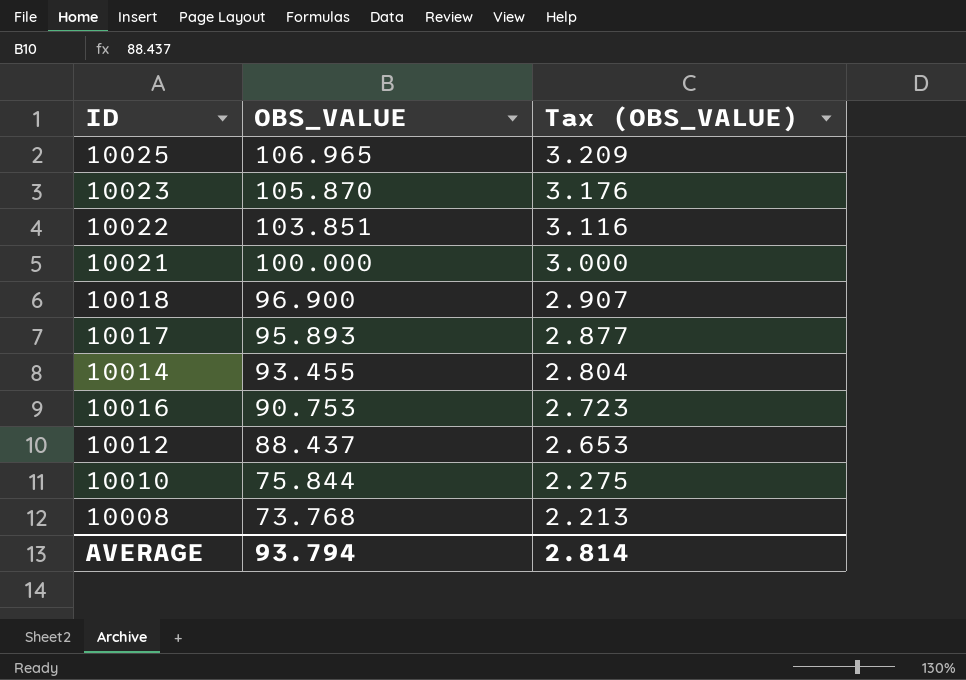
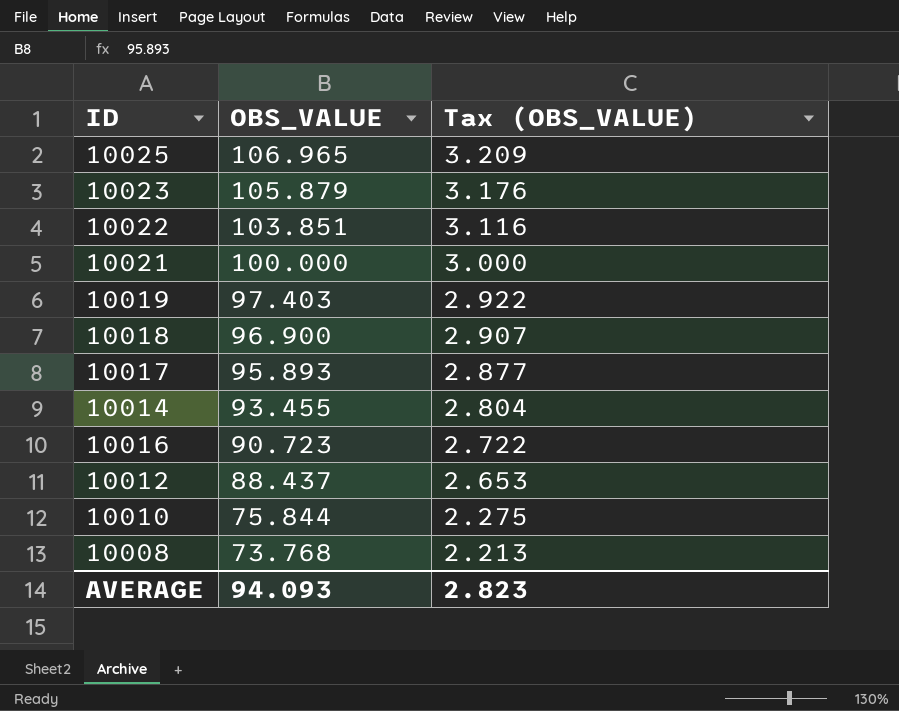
10023 | OBS_VALUE: 105.870 -> 105.879
row 10019: none -> 97.403 | 2.922
10016 | OBS_VALUE: 90.753 -> 90.723
10016 | Tax (OBS_VALUE): 2.723 -> 2.722
AVERAGE | OBS_VALUE: 93.794 -> 94.093
AVERAGE | Tax (OBS_VALUE): 2.814 -> 2.823

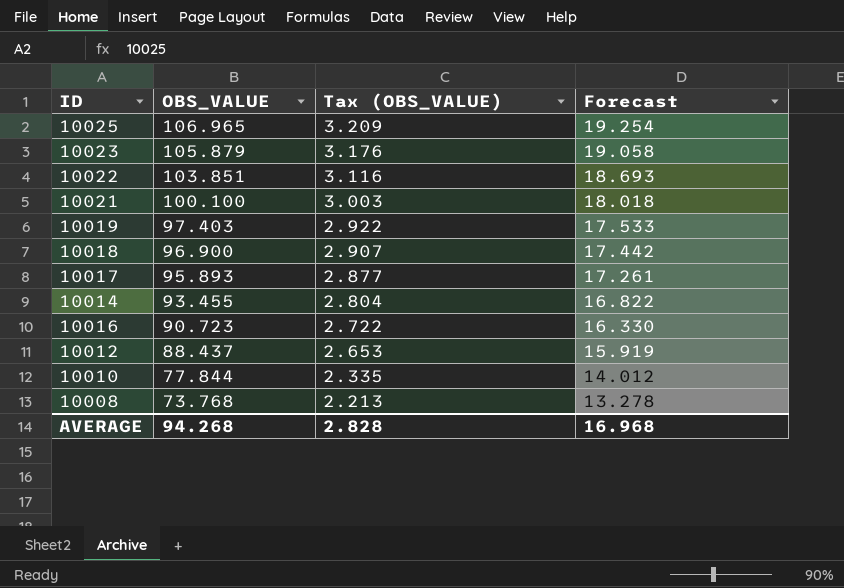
column Forecast | formula: none -> [OBS_VALUE] * 0.18
10021 | OBS_VALUE: 100.000 -> 100.100
10021 | Tax (OBS_VALUE): 3.000 -> 3.003
10010 | OBS_VALUE: 75.844 -> 77.844
10010 | Tax (OBS_VALUE): 2.275 -> 2.335
AVERAGE | OBS_VALUE: 94.093 -> 94.268
AVERAGE | Tax (OBS_VALUE): 2.823 -> 2.828

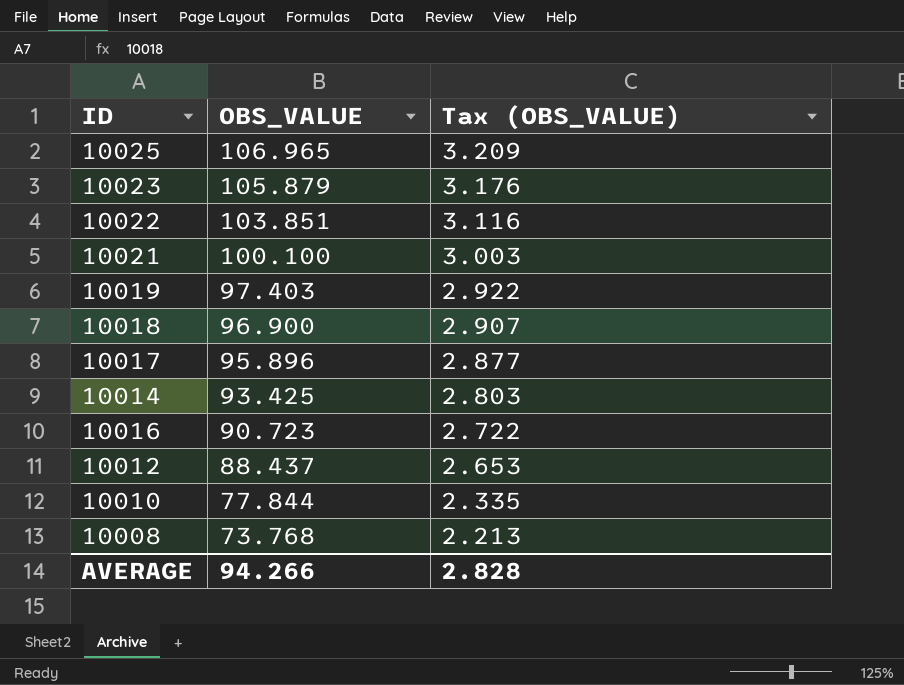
column Forecast | formula: [OBS_VALUE] * 0.18 -> none
10017 | OBS_VALUE: 95.893 -> 95.896
10014 | OBS_VALUE: 93.455 -> 93.425
10014 | Tax (OBS_VALUE): 2.804 -> 2.803
AVERAGE | OBS_VALUE: 94.268 -> 94.266

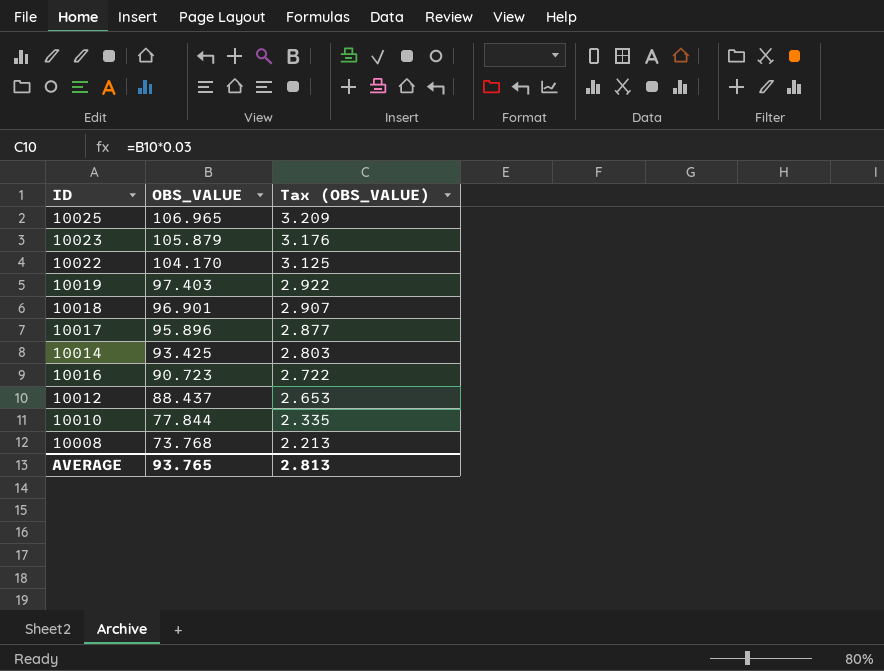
row 10021: 100.100 | 3.003 -> none
10022 | OBS_VALUE: 103.851 -> 104.170
10022 | Tax (OBS_VALUE): 3.116 -> 3.125
10018 | OBS_VALUE: 96.900 -> 96.901
AVERAGE | OBS_VALUE: 94.266 -> 93.765
AVERAGE | Tax (OBS_VALUE): 2.828 -> 2.813

